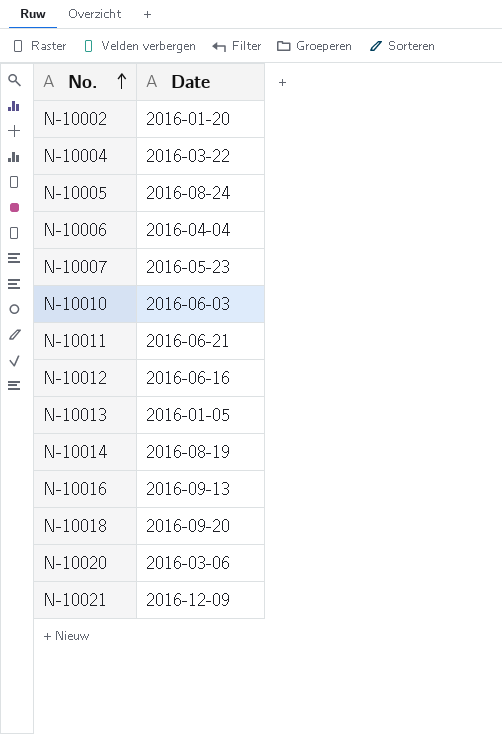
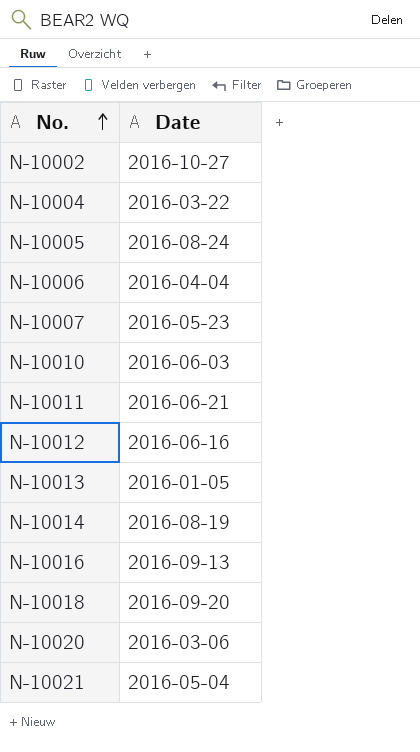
N-10002 | Date: 2016-01-20 -> 2016-10-27
N-10021 | Date: 2016-12-09 -> 2016-05-04

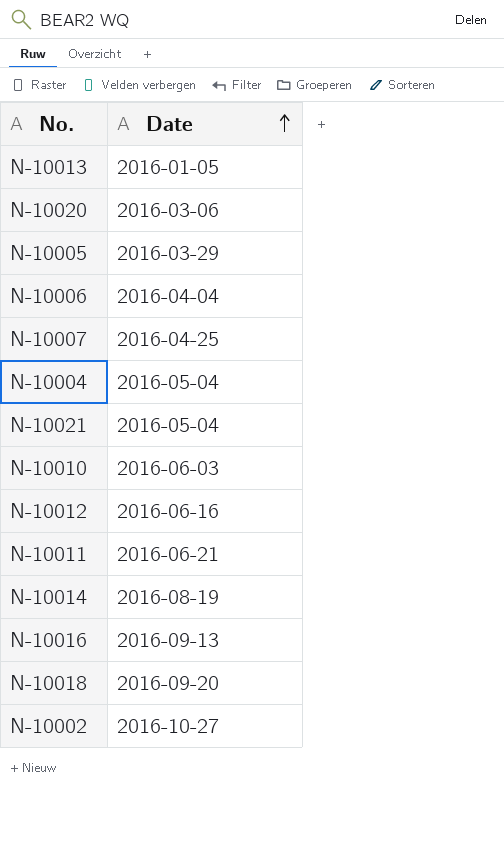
row order: No. ascending -> Date ascending
N-10005 | Date: 2016-08-24 -> 2016-03-29
N-10007 | Date: 2016-05-23 -> 2016-04-25
N-10004 | Date: 2016-03-22 -> 2016-05-04

